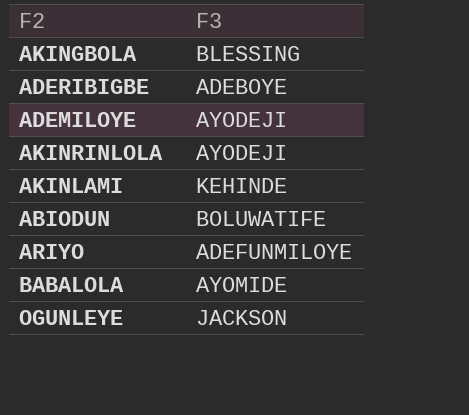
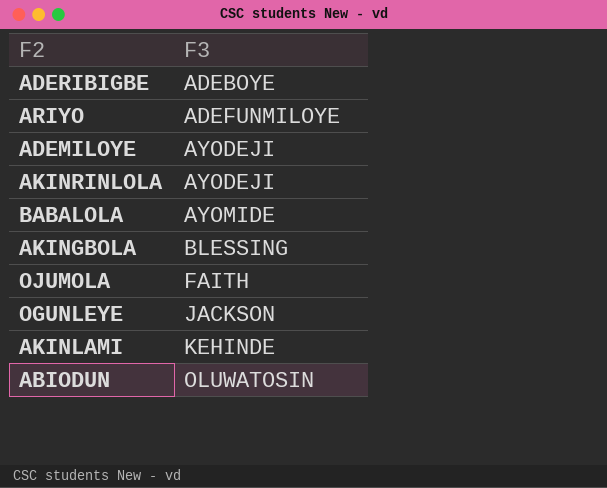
row order: none -> F3 ascending
row OJUMOLA: none -> FAITH
ABIODUN | F3: BOLUWATIFE -> OLUWATOSIN

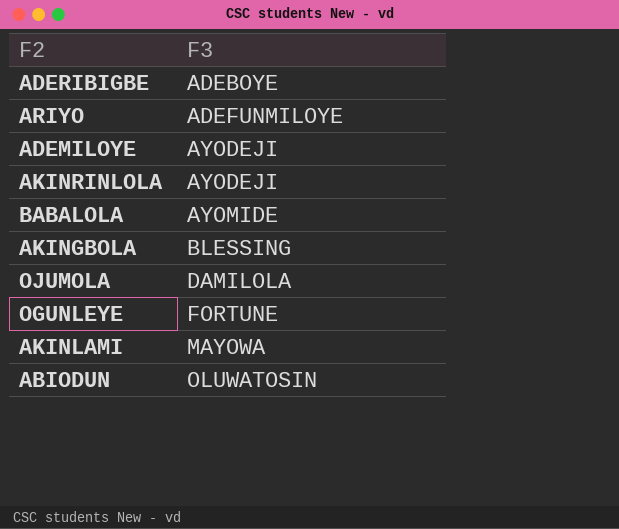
OJUMOLA | F3: FAITH -> DAMILOLA
OGUNLEYE | F3: JACKSON -> FORTUNE
AKINLAMI | F3: KEHINDE -> MAYOWA

